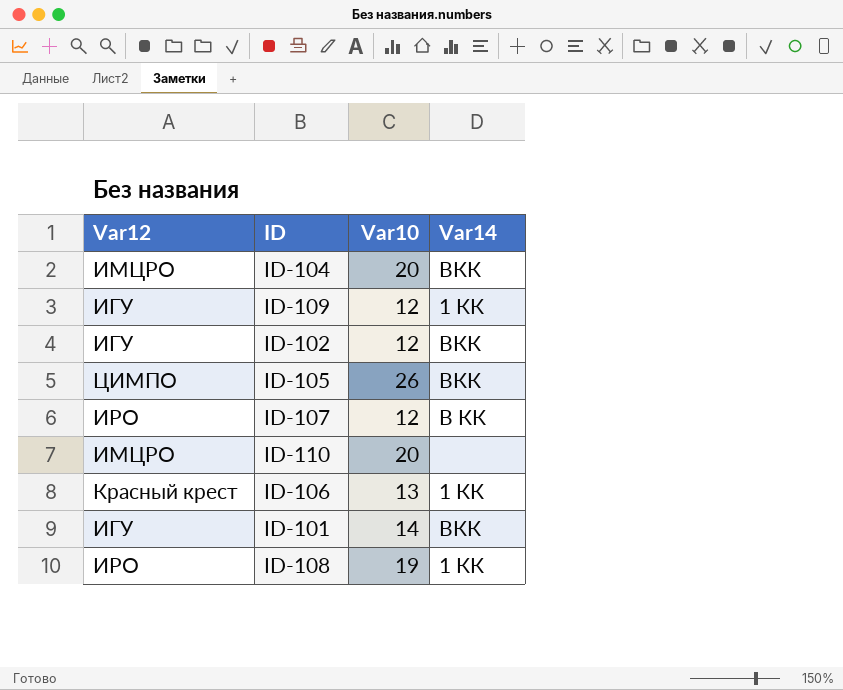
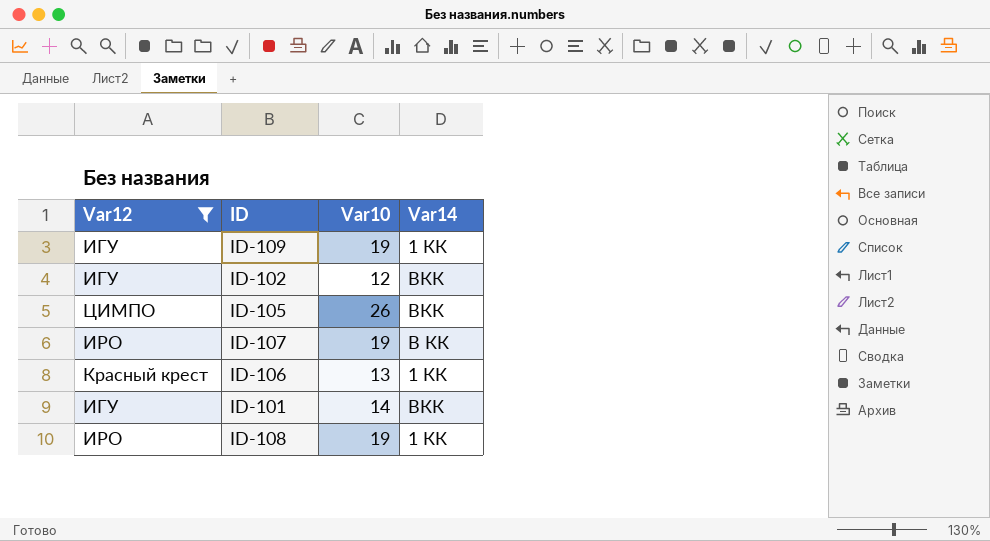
filter: none -> Var12 != ИМЦРО
ID-109 | Var10: 12 -> 19
ID-107 | Var10: 12 -> 19

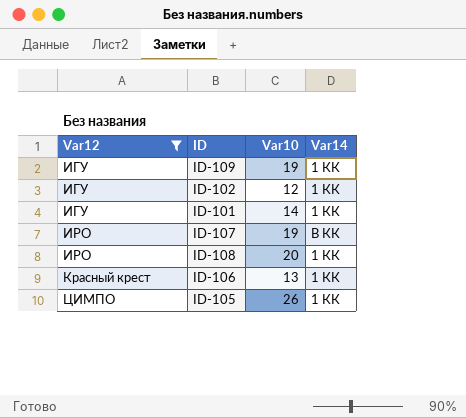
row order: none -> Var12 ascending
ID-102 | Var14: ВКК -> 1 КК
ID-101 | Var14: ВКК -> 1 КК
ID-108 | Var10: 19 -> 20
ID-105 | Var14: ВКК -> 1 КК

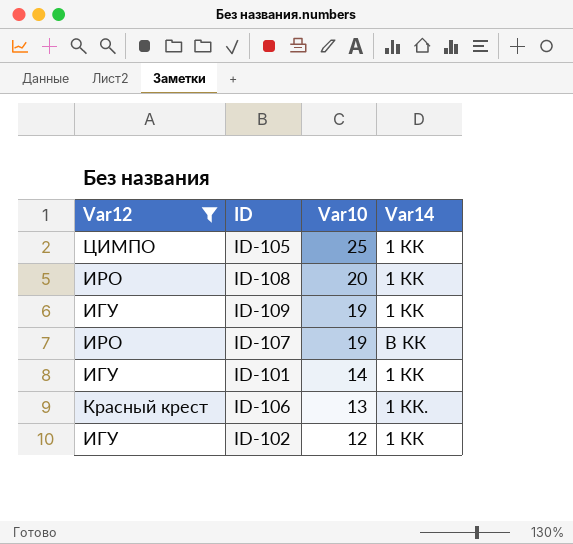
row order: Var12 ascending -> Var10 descending
ID-105 | Var10: 26 -> 25
ID-106 | Var14: 1 КК -> 1 КК.

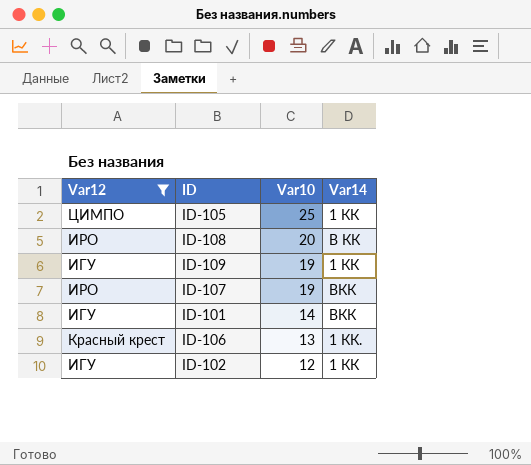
ID-108 | Var14: 1 КК -> В КК
ID-107 | Var14: В КК -> ВКК
ID-101 | Var14: 1 КК -> ВКК

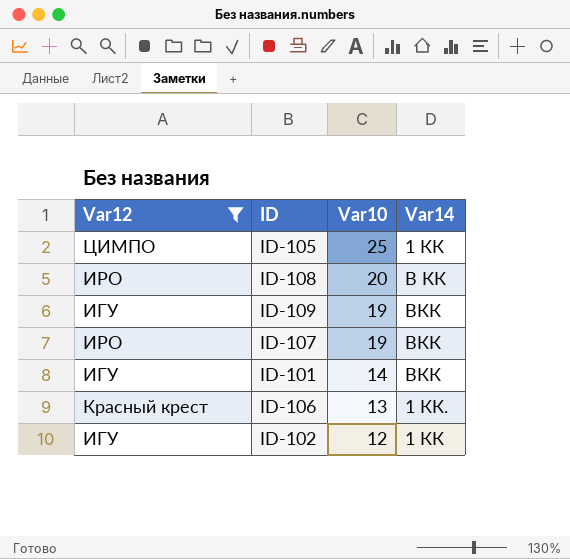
ID-109 | Var14: 1 КК -> ВКК

